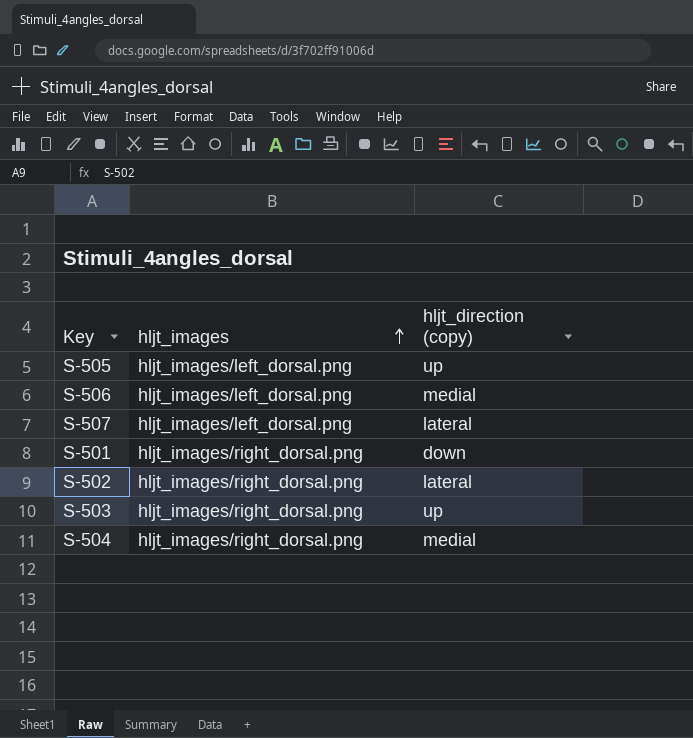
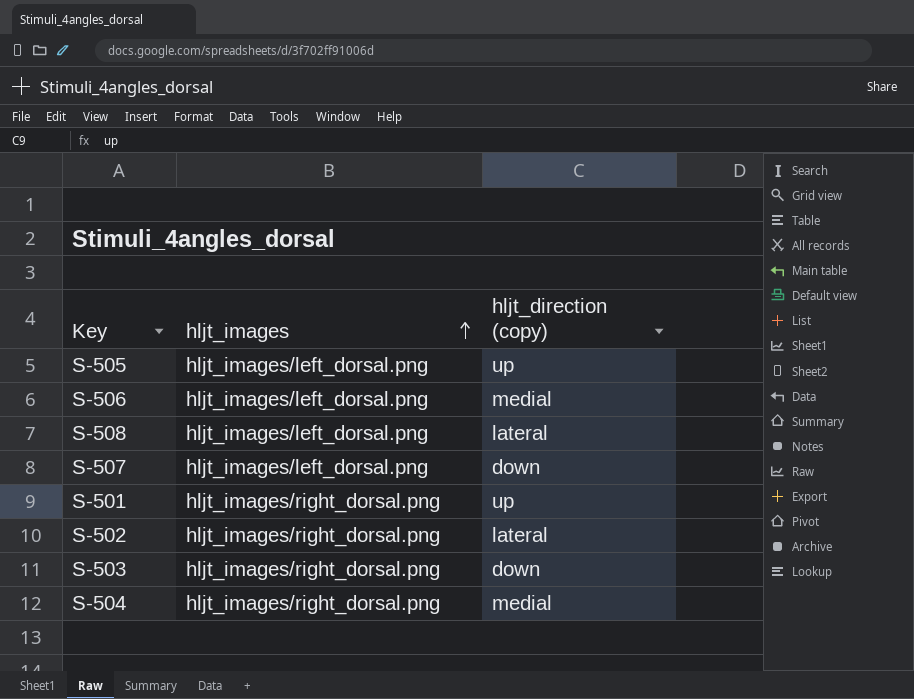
row S-508: none -> hljt_images/left_dorsal.png | lateral
S-507 | hljt_direction (copy): lateral -> down
S-501 | hljt_direction (copy): down -> up
S-503 | hljt_direction (copy): up -> down

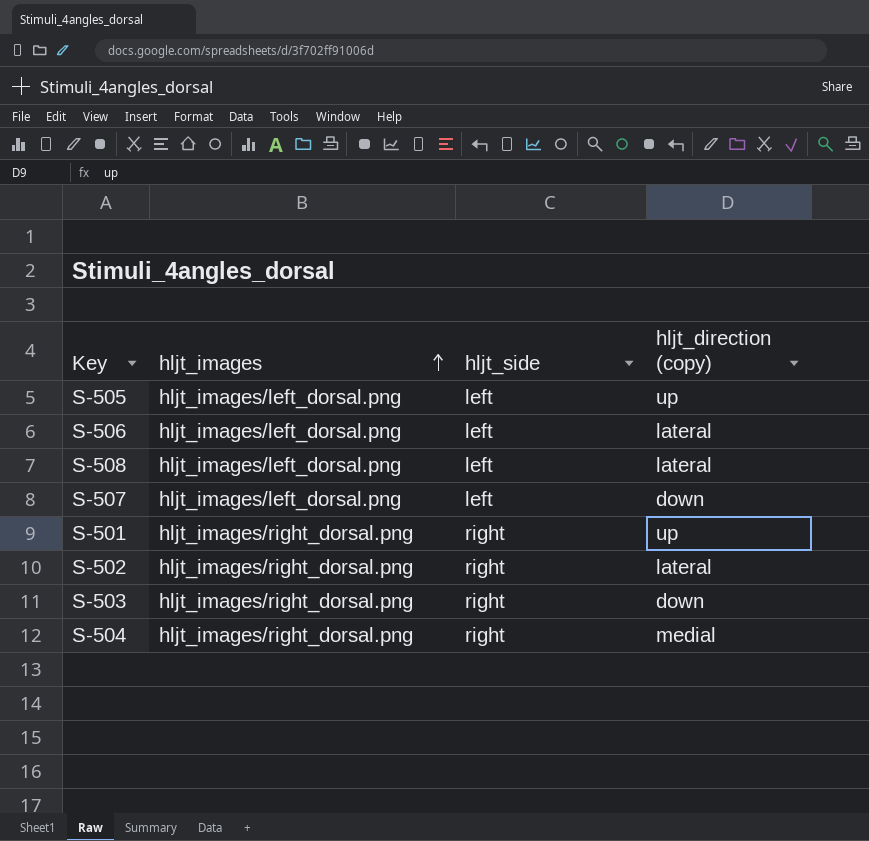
column hljt_side | position: none -> 3
S-506 | hljt_direction (copy): medial -> lateral

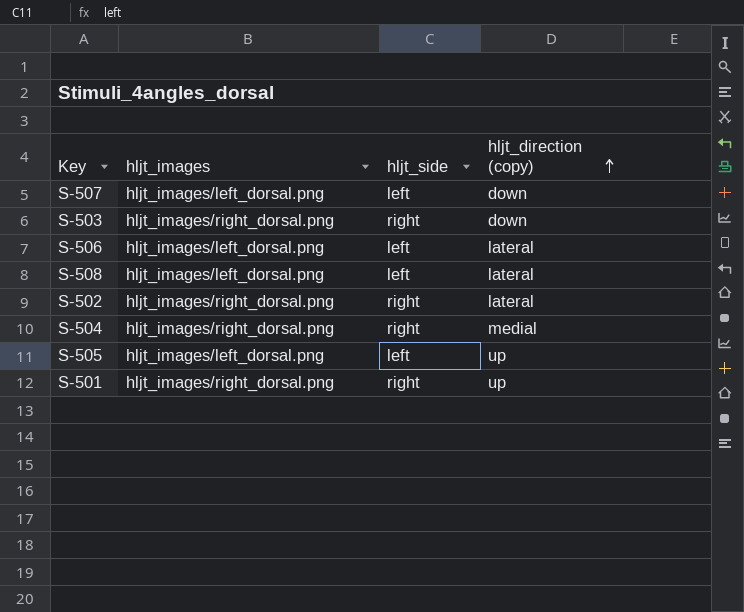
row order: hljt_images ascending -> hljt_direction (copy) ascending

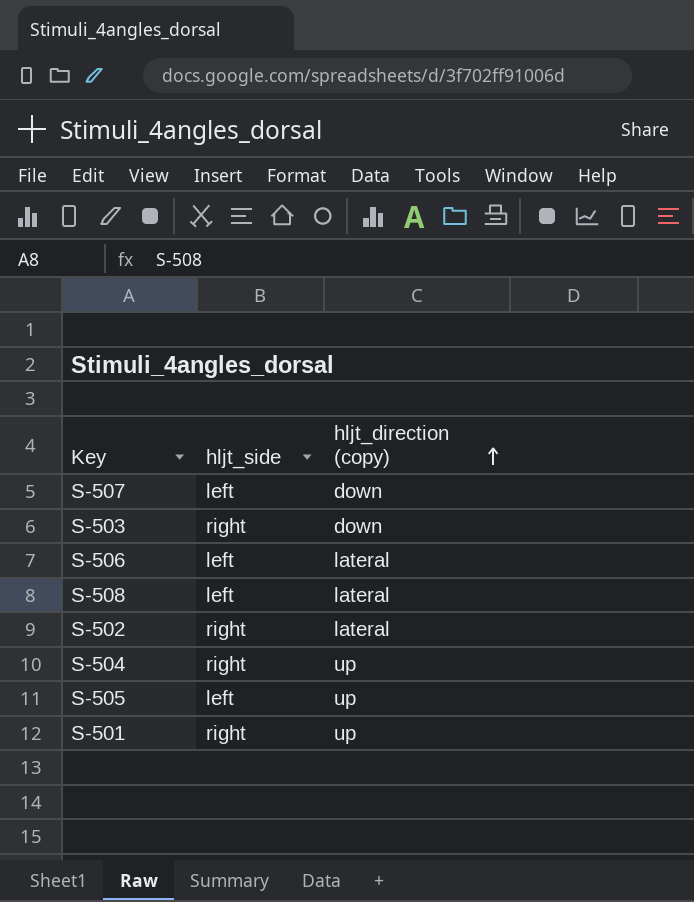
column hljt_images | position: 2 -> none
S-504 | hljt_direction (copy): medial -> up

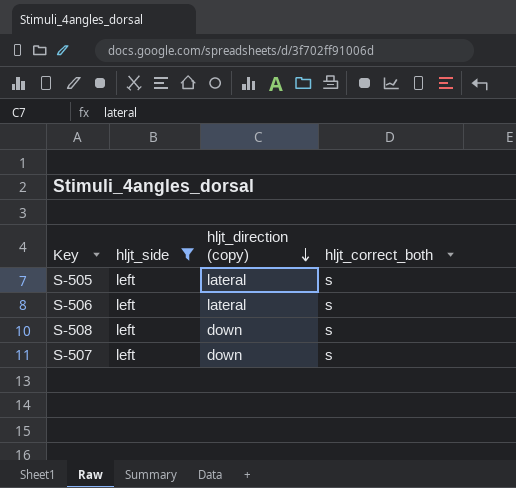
filter: none -> hljt_side = left
row order: hljt_direction (copy) ascending -> hljt_direction (copy) descending
column hljt_correct_both | position: none -> 4
S-505 | hljt_direction (copy): up -> lateral
S-508 | hljt_direction (copy): lateral -> down

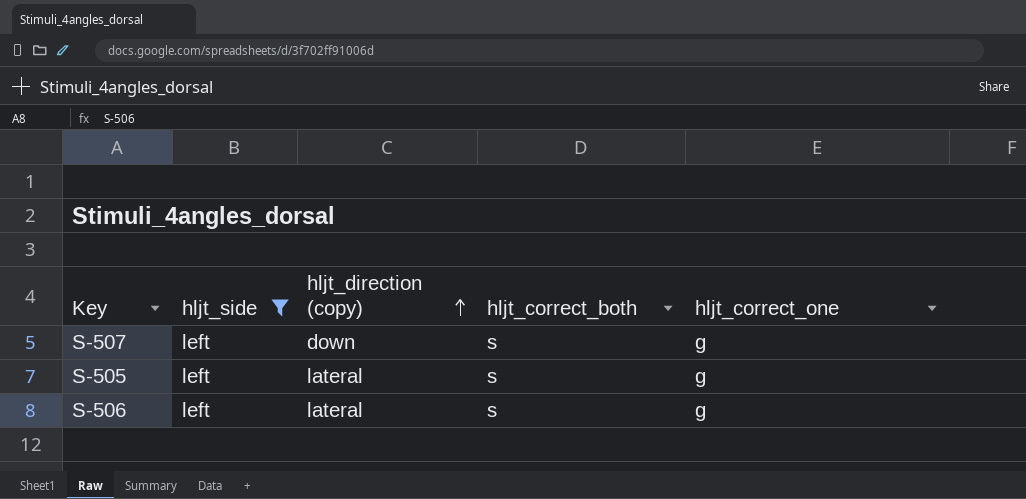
row order: hljt_direction (copy) descending -> hljt_direction (copy) ascending
column hljt_correct_one | position: none -> 5
row S-508: left | down | s -> none

